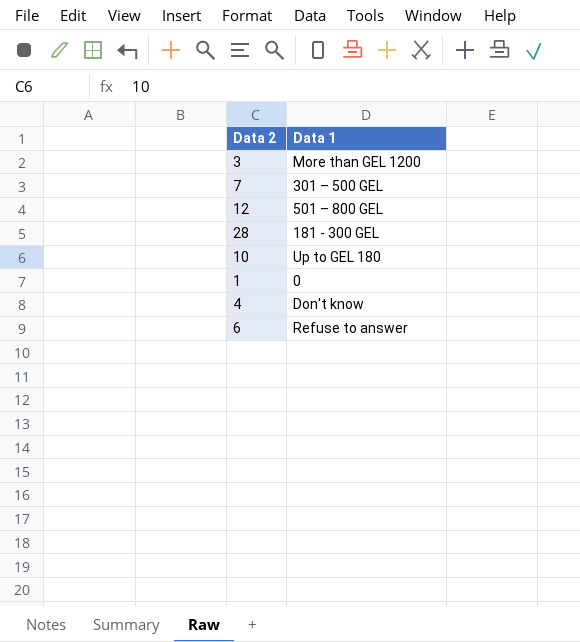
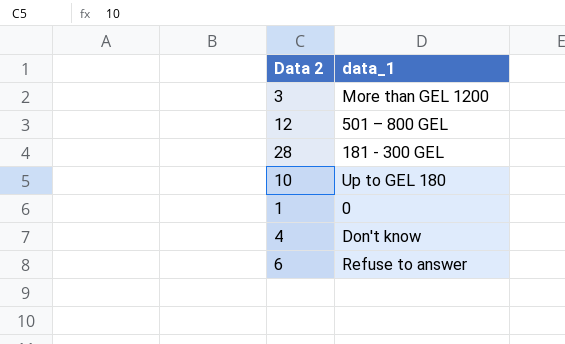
column name: Data 1 -> data_1
row 7: 301 – 500 GEL -> none

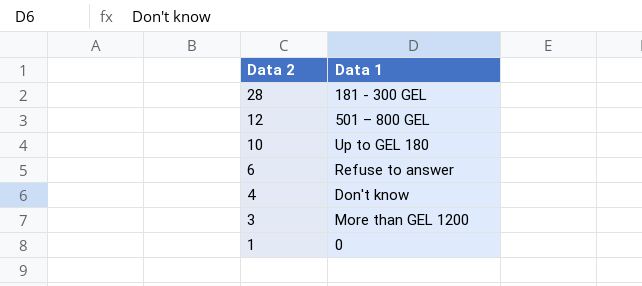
row order: none -> Data 2 descending
column name: data_1 -> Data 1

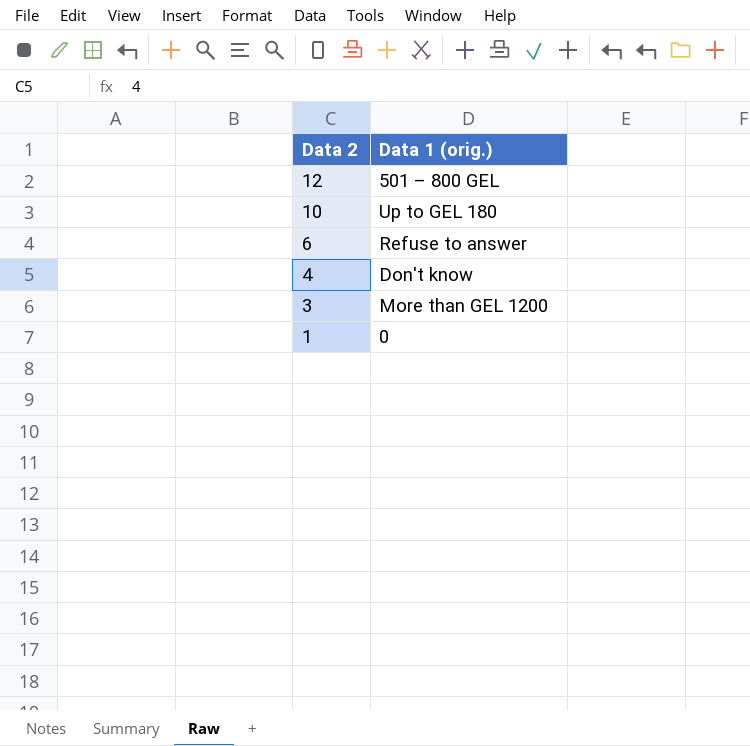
column name: Data 1 -> Data 1 (orig.)
row 28: 181 - 300 GEL -> none

